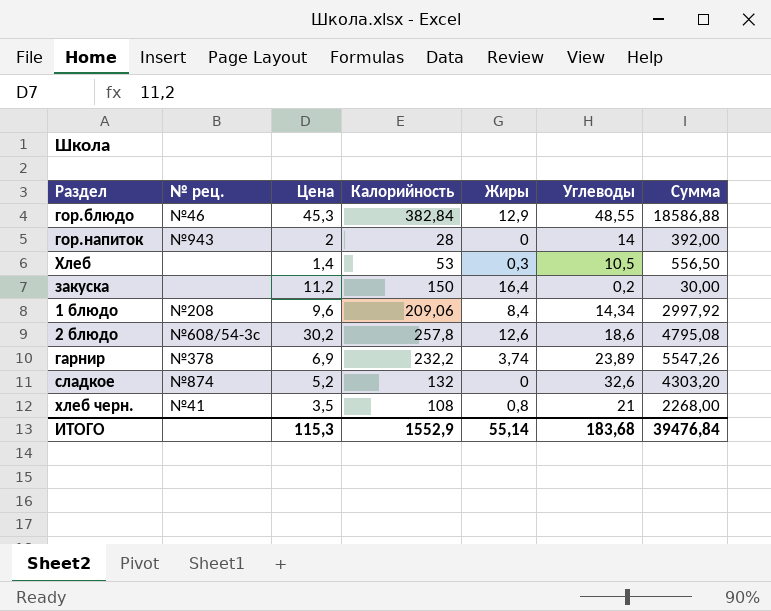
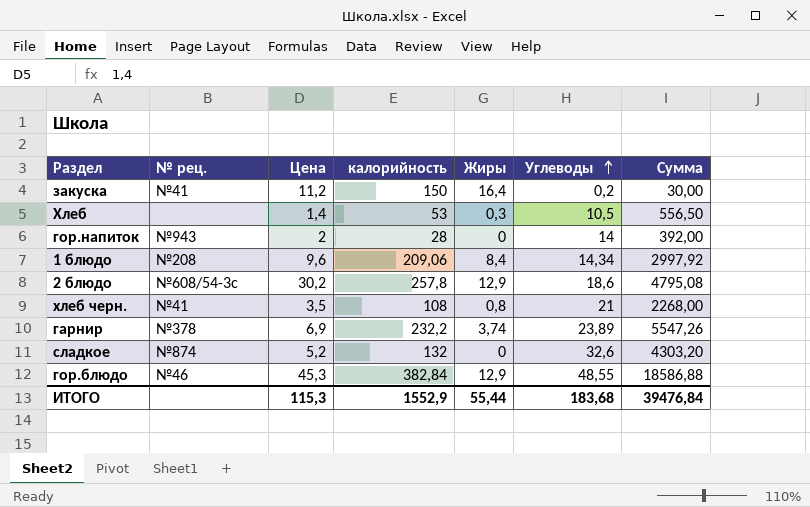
row order: none -> Углеводы ascending
column name: Калорийность -> калорийность
закуска | № рец.: none -> №41
2 блюдо | Жиры: 12,6 -> 12,9
ИТОГО | Жиры: 55,14 -> 55,44

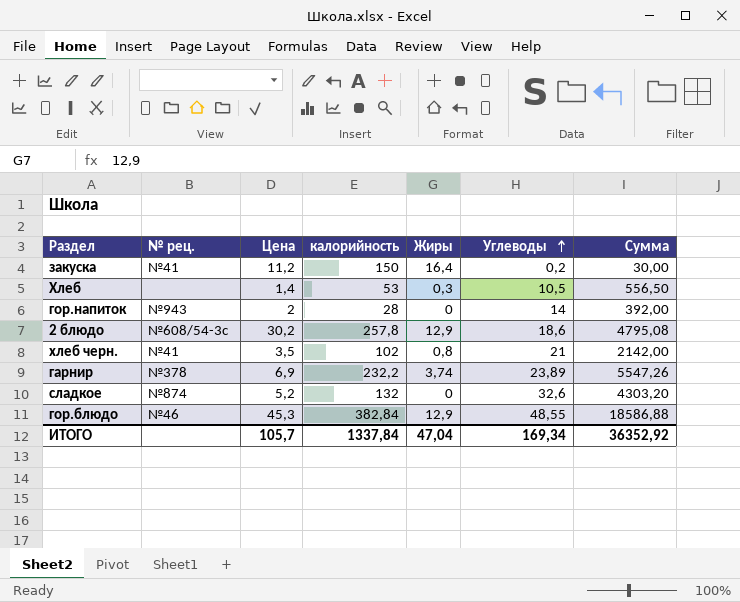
row 1 блюдо: №208 | 9,6 | 209,06 | 8,4 | 14,34 | 2997,92 -> none
хлеб черн. | калорийность: 108 -> 102
хлеб черн. | Сумма: 2268,00 -> 2142,00
ИТОГО | Цена: 115,3 -> 105,7
ИТОГО | калорийность: 1552,9 -> 1337,84
ИТОГО | Жиры: 55,44 -> 47,04
ИТОГО | Углеводы: 183,68 -> 169,34
ИТОГО | Сумма: 39476,84 -> 36352,92

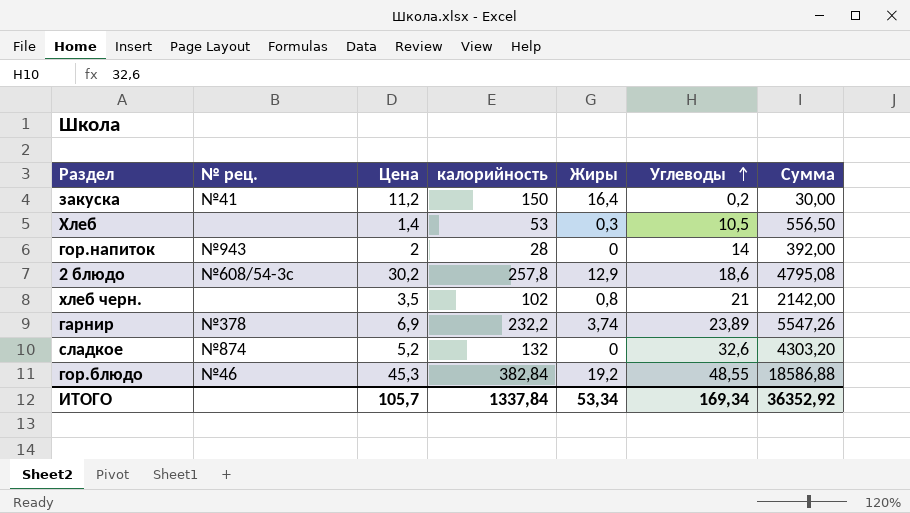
хлеб черн. | № рец.: №41 -> none
гор.блюдо | Жиры: 12,9 -> 19,2
ИТОГО | Жиры: 47,04 -> 53,34

